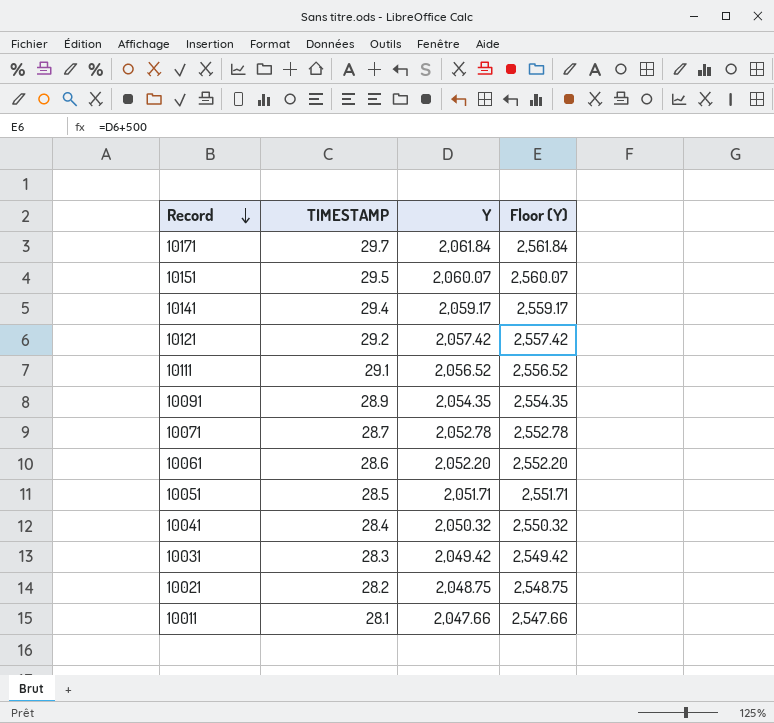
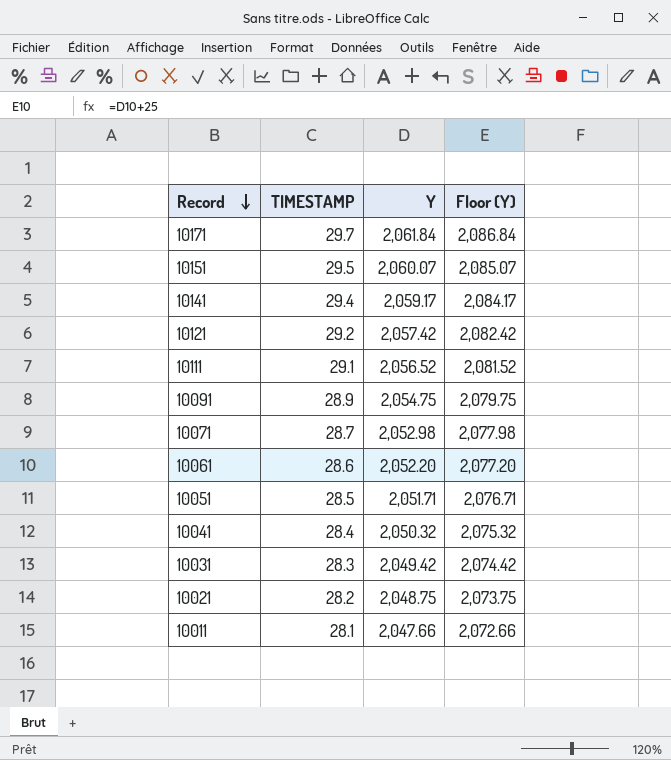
column Floor (Y) | formula: [Y] + 500 -> [Y] + 25
10091 | Y: 2,054.35 -> 2,054.75
10071 | Y: 2,052.78 -> 2,052.98

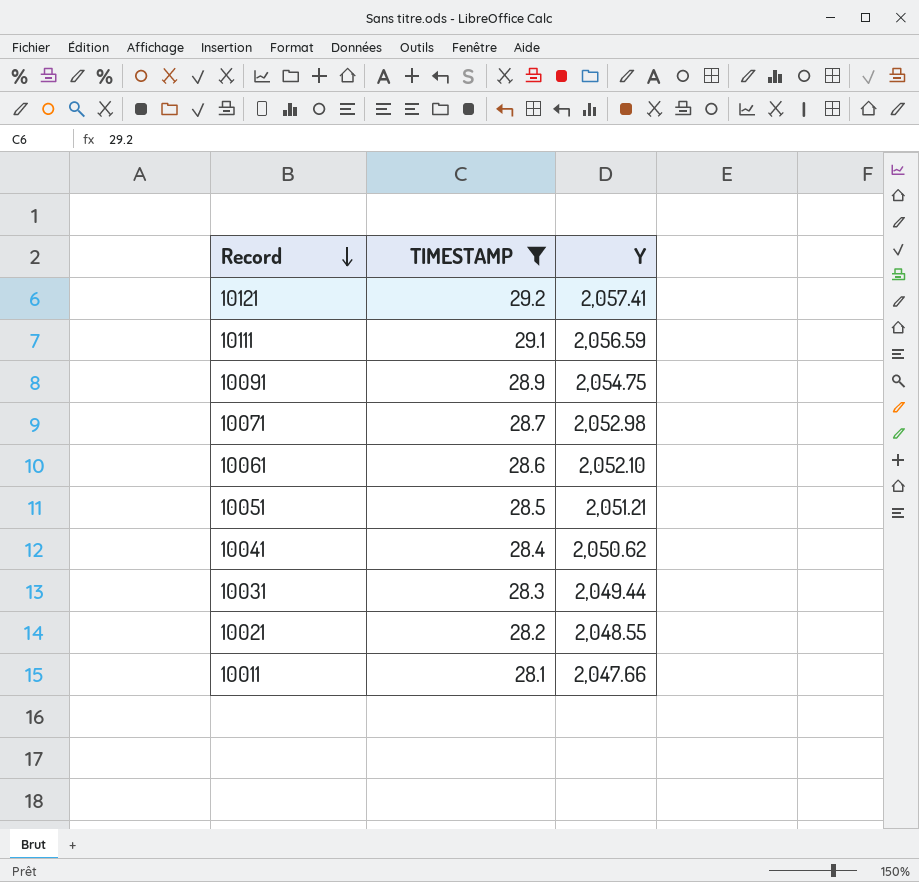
filter: none -> TIMESTAMP <= 29.2
column Floor (Y) | formula: [Y] + 25 -> none
10121 | Y: 2,057.42 -> 2,057.41
10111 | Y: 2,056.52 -> 2,056.59
10061 | Y: 2,052.20 -> 2,052.10
10051 | Y: 2,051.71 -> 2,051.21
10041 | Y: 2,050.32 -> 2,050.62
10031 | Y: 2,049.42 -> 2,049.44
10021 | Y: 2,048.75 -> 2,048.55

